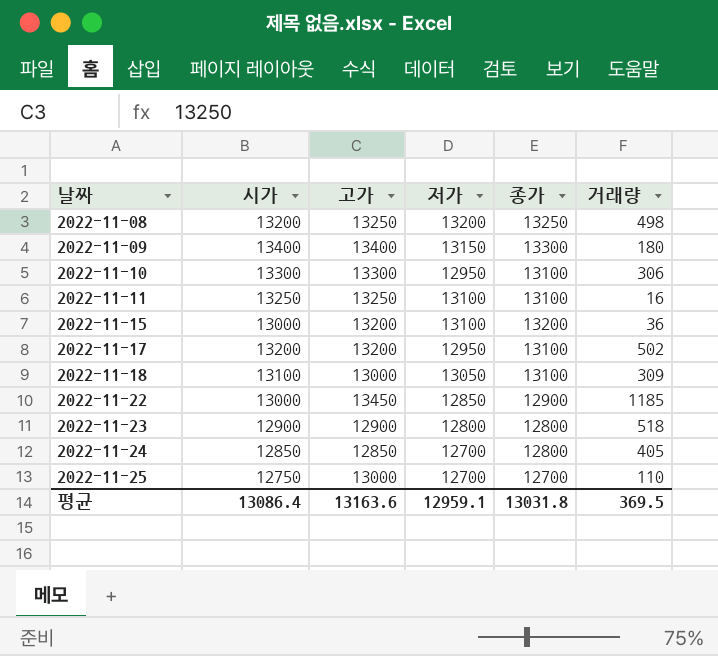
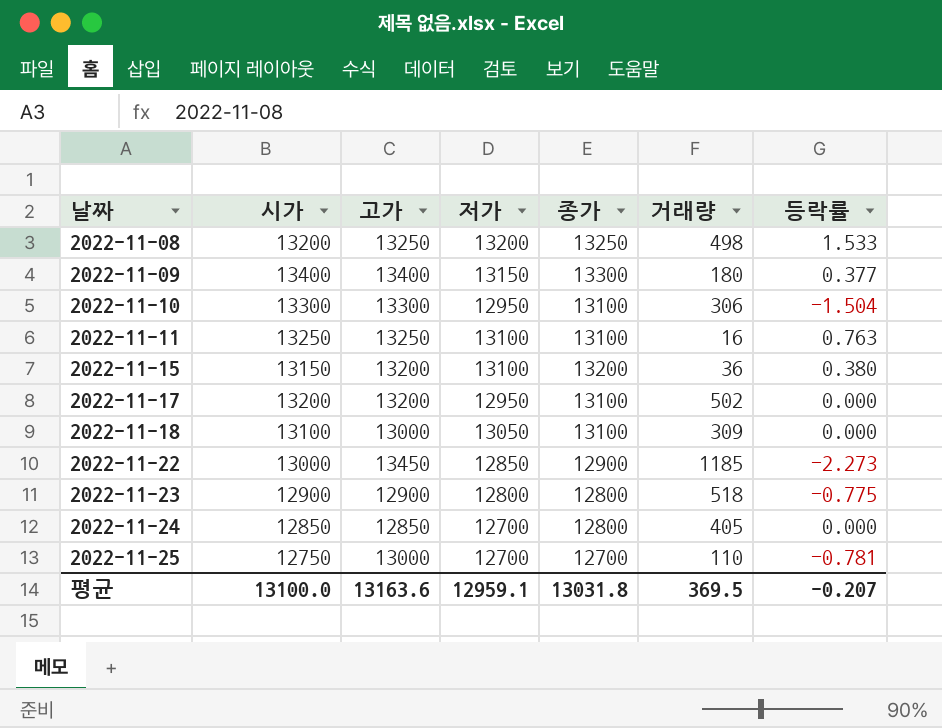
column 등락률 | position: none -> 7
2022-11-15 | 시가: 13000 -> 13150
평균 | 시가: 13086.4 -> 13100.0

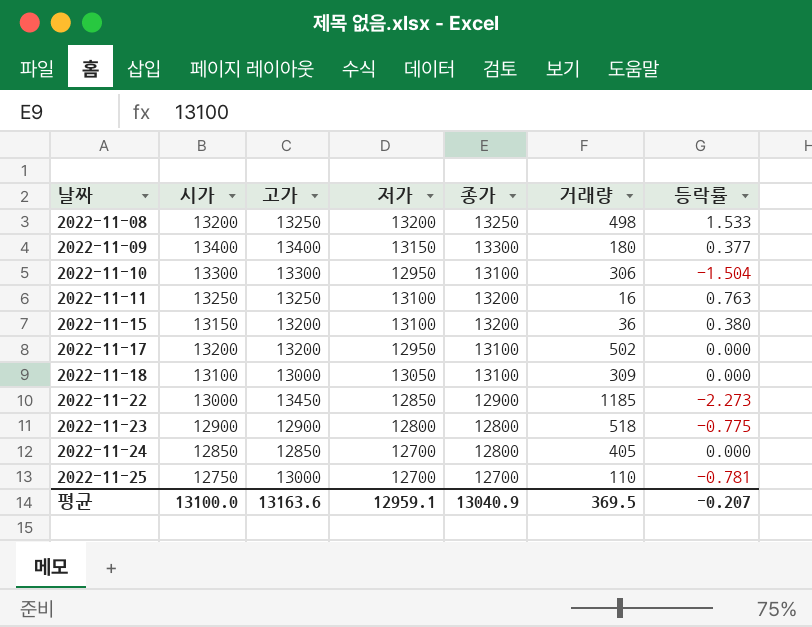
2022-11-11 | 종가: 13100 -> 13200
평균 | 종가: 13031.8 -> 13040.9

